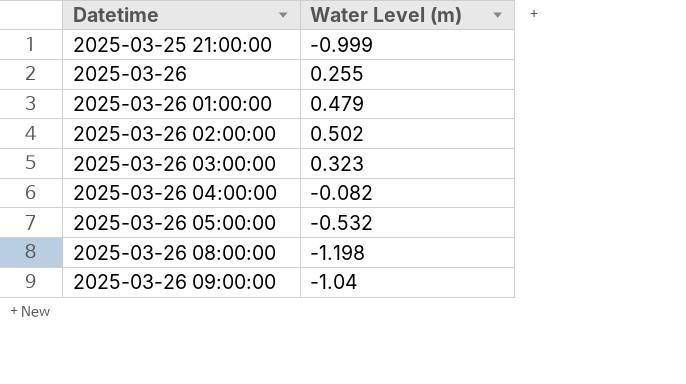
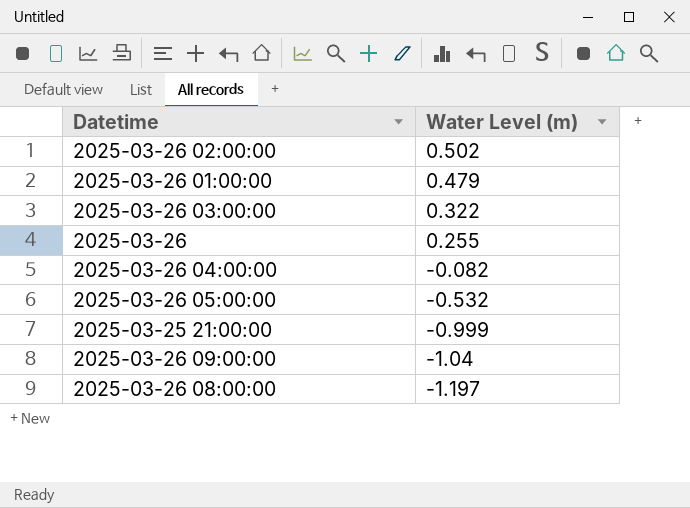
row order: Datetime ascending -> Water Level (m) descending
2025-03-26 03:00:00 | Water Level (m): 0.323 -> 0.322
2025-03-26 08:00:00 | Water Level (m): -1.198 -> -1.197

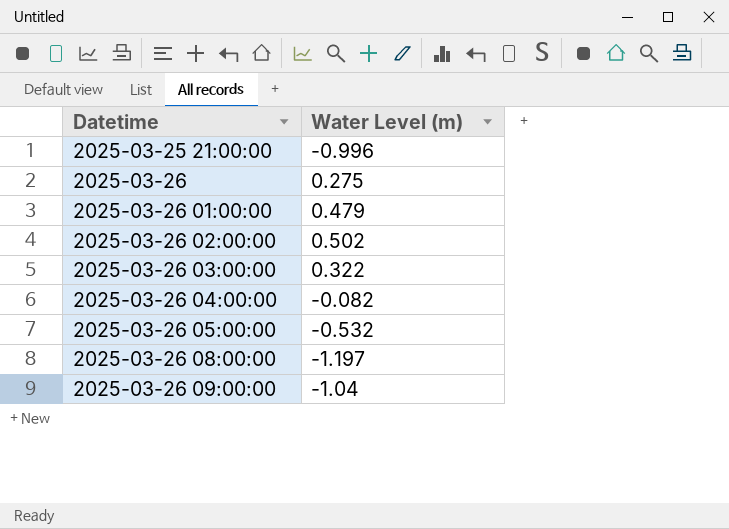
row order: Water Level (m) descending -> Datetime ascending
2025-03-25 21:00:00 | Water Level (m): -0.999 -> -0.996
2025-03-26 | Water Level (m): 0.255 -> 0.275

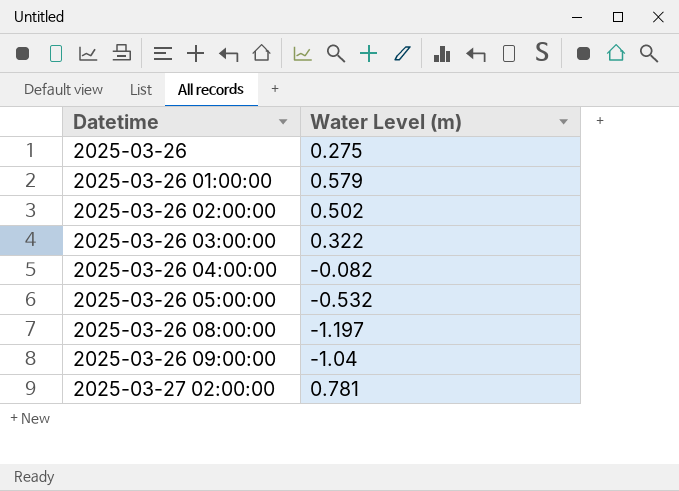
row 2025-03-25 21:00:00: -0.996 -> none
2025-03-26 01:00:00 | Water Level (m): 0.479 -> 0.579
row 2025-03-27 02:00:00: none -> 0.781

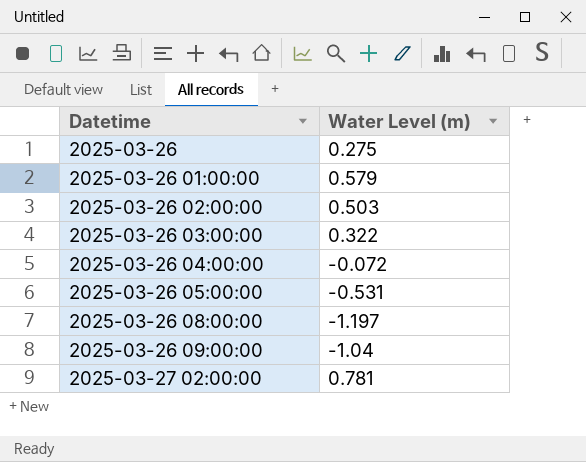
2025-03-26 02:00:00 | Water Level (m): 0.502 -> 0.503
2025-03-26 04:00:00 | Water Level (m): -0.082 -> -0.072
2025-03-26 05:00:00 | Water Level (m): -0.532 -> -0.531

